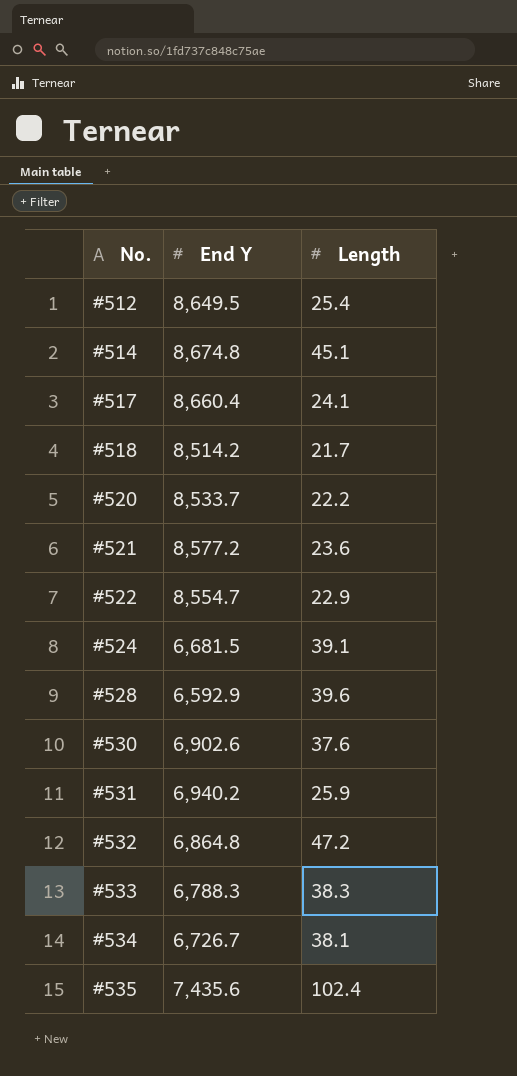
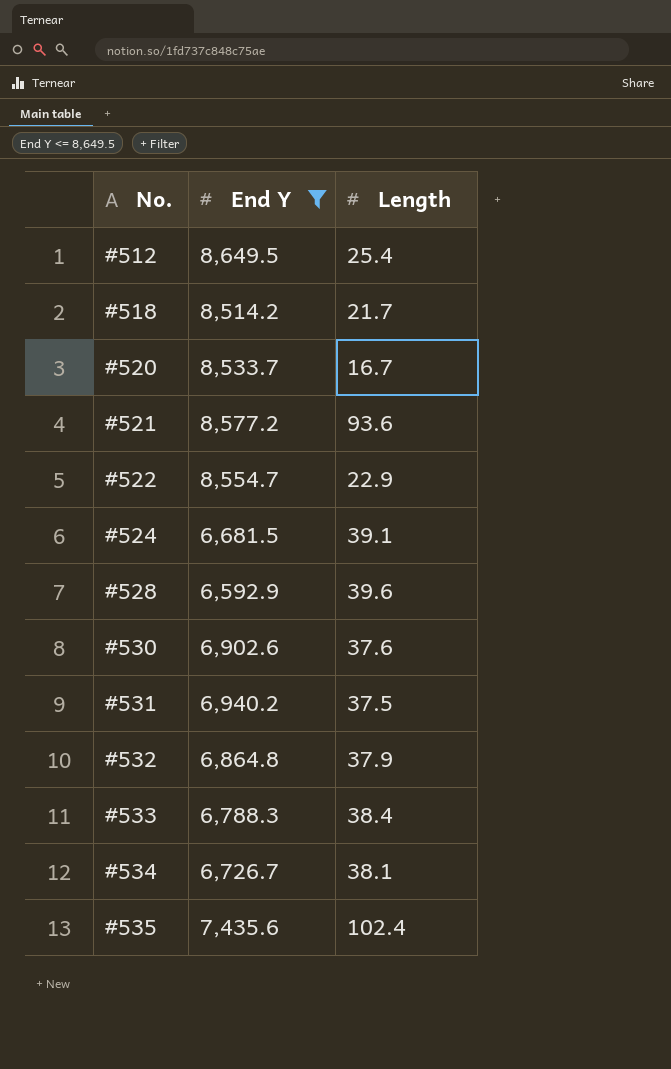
filter: none -> End Y <= 8,649.5
#520 | Length: 22.2 -> 16.7
#521 | Length: 23.6 -> 93.6
#531 | Length: 25.9 -> 37.5
#532 | Length: 47.2 -> 37.9
#533 | Length: 38.3 -> 38.4

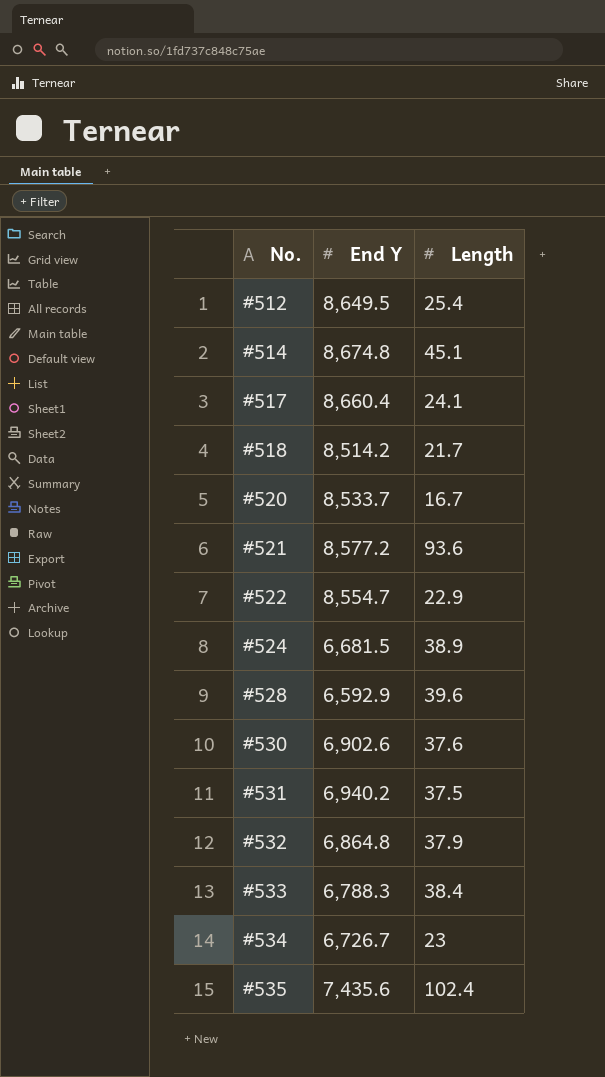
filter: End Y <= 8,649.5 -> none
#524 | Length: 39.1 -> 38.9
#534 | Length: 38.1 -> 23

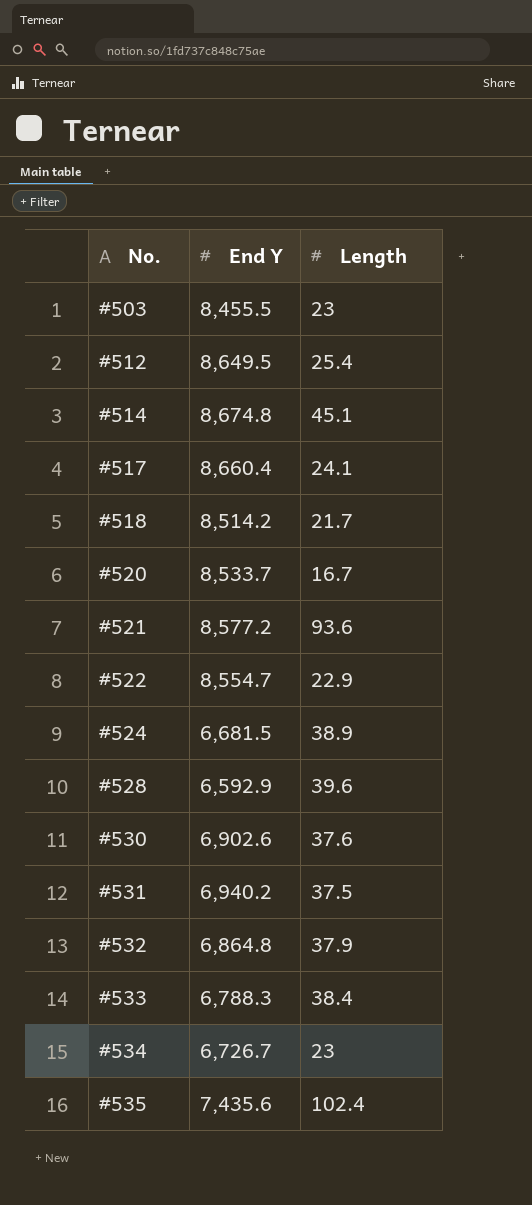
row #503: none -> 8,455.5 | 23

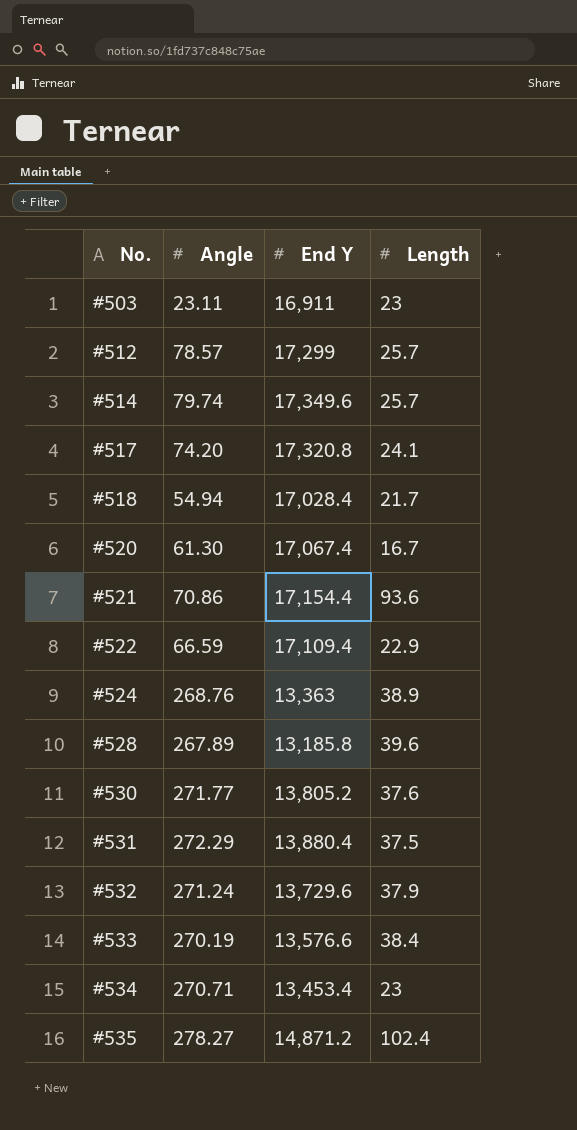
column Angle | position: none -> 2
#503 | End Y: 8,455.5 -> 16,911
#512 | End Y: 8,649.5 -> 17,299
#512 | Length: 25.4 -> 25.7
#514 | End Y: 8,674.8 -> 17,349.6
#514 | Length: 45.1 -> 25.7
#517 | End Y: 8,660.4 -> 17,320.8
#518 | End Y: 8,514.2 -> 17,028.4
#520 | End Y: 8,533.7 -> 17,067.4
#521 | End Y: 8,577.2 -> 17,154.4
#522 | End Y: 8,554.7 -> 17,109.4
#524 | End Y: 6,681.5 -> 13,363
#528 | End Y: 6,592.9 -> 13,185.8
#530 | End Y: 6,902.6 -> 13,805.2
#531 | End Y: 6,940.2 -> 13,880.4
#532 | End Y: 6,864.8 -> 13,729.6
#533 | End Y: 6,788.3 -> 13,576.6
#534 | End Y: 6,726.7 -> 13,453.4
#535 | End Y: 7,435.6 -> 14,871.2

